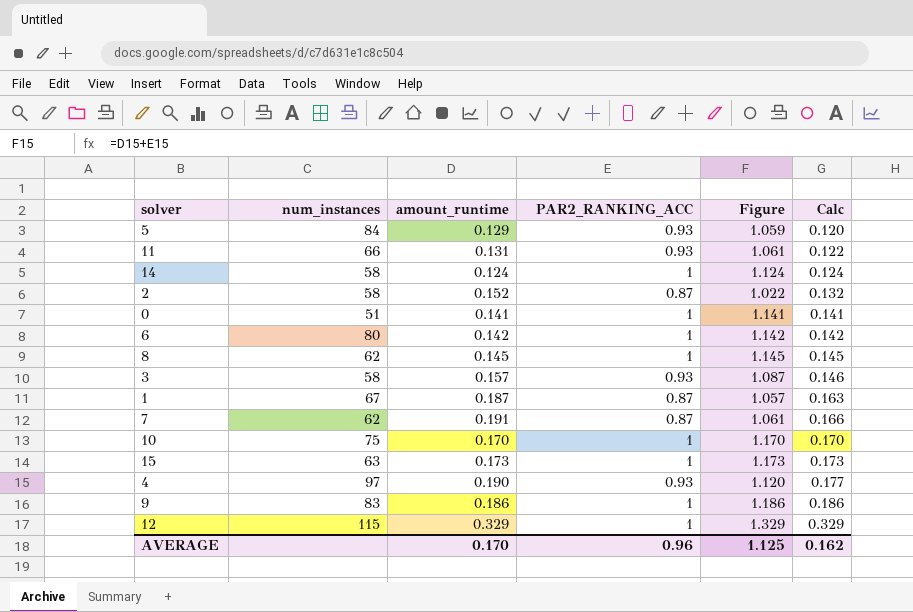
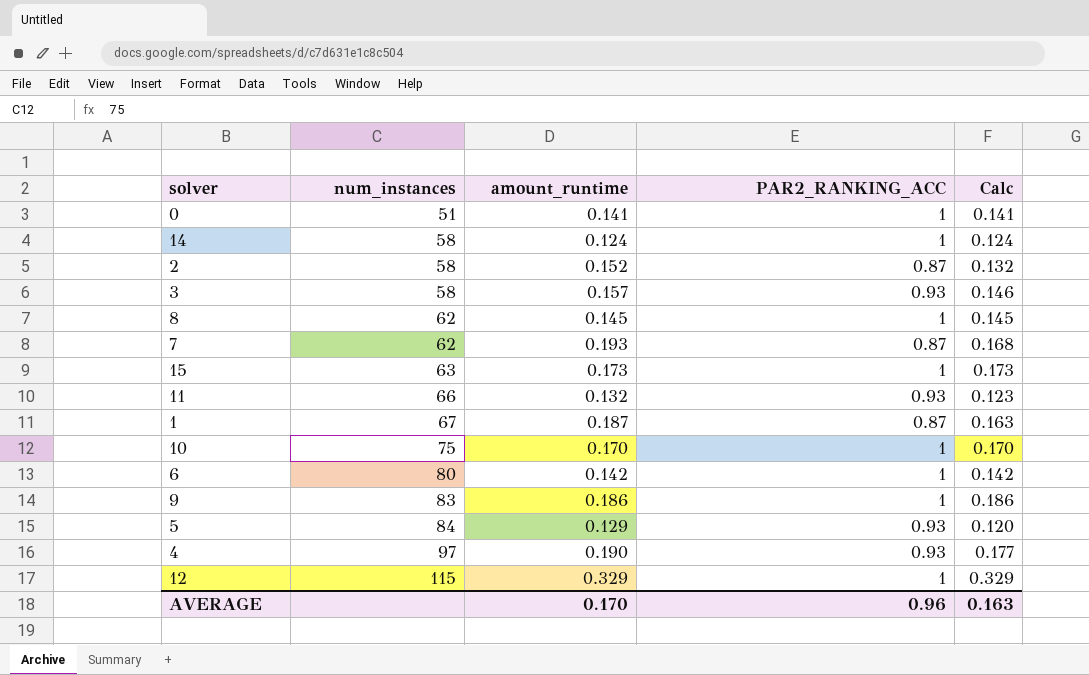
row order: Calc ascending -> num_instances ascending
column Figure | formula: [amount_runtime] + [PAR2_RANKING_ACC] -> none
7 | amount_runtime: 0.191 -> 0.193
7 | Calc: 0.166 -> 0.168
11 | amount_runtime: 0.131 -> 0.132
11 | Calc: 0.122 -> 0.123
AVERAGE | Calc: 0.162 -> 0.163

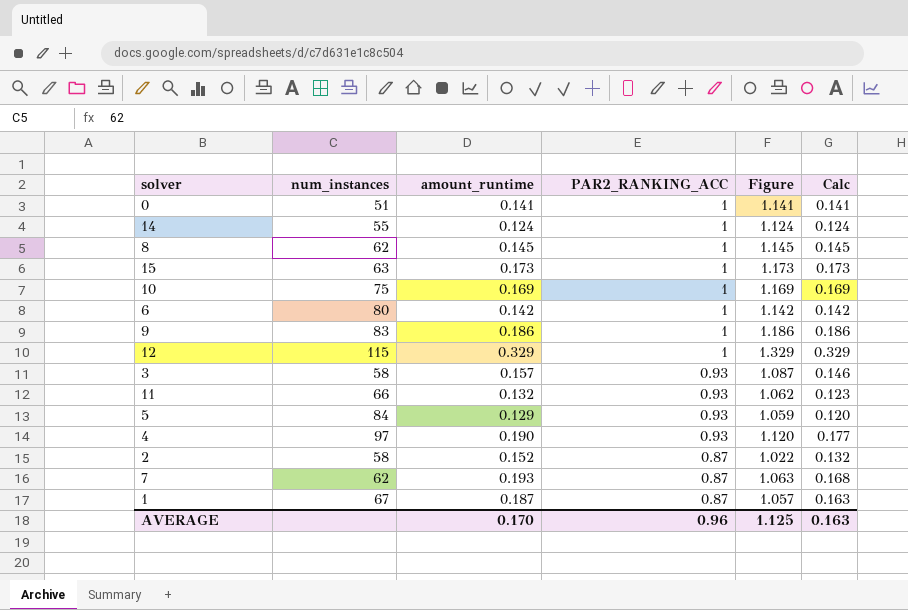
row order: num_instances ascending -> PAR2_RANKING_ACC descending
column Figure | formula: none -> [amount_runtime] + [PAR2_RANKING_ACC]
14 | num_instances: 58 -> 55
10 | amount_runtime: 0.170 -> 0.169
10 | Calc: 0.170 -> 0.169

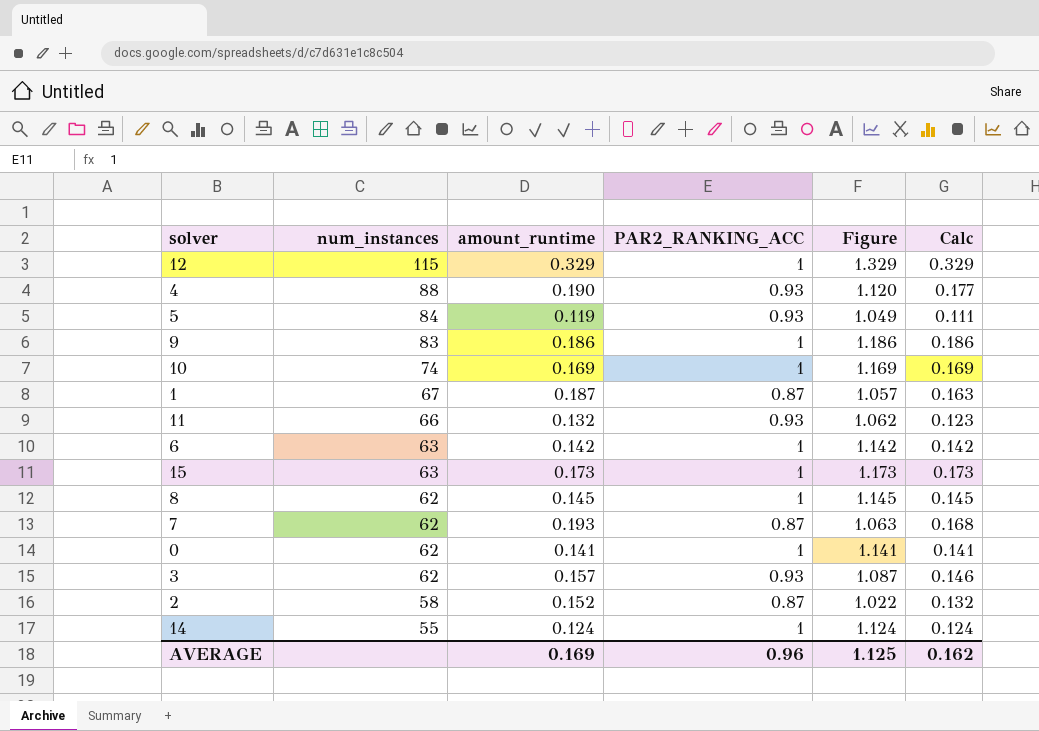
row order: PAR2_RANKING_ACC descending -> num_instances descending
4 | num_instances: 97 -> 88
5 | amount_runtime: 0.129 -> 0.119
5 | Figure: 1.059 -> 1.049
5 | Calc: 0.120 -> 0.111
10 | num_instances: 75 -> 74
6 | num_instances: 80 -> 63
0 | num_instances: 51 -> 62
3 | num_instances: 58 -> 62
AVERAGE | amount_runtime: 0.170 -> 0.169
AVERAGE | Calc: 0.163 -> 0.162

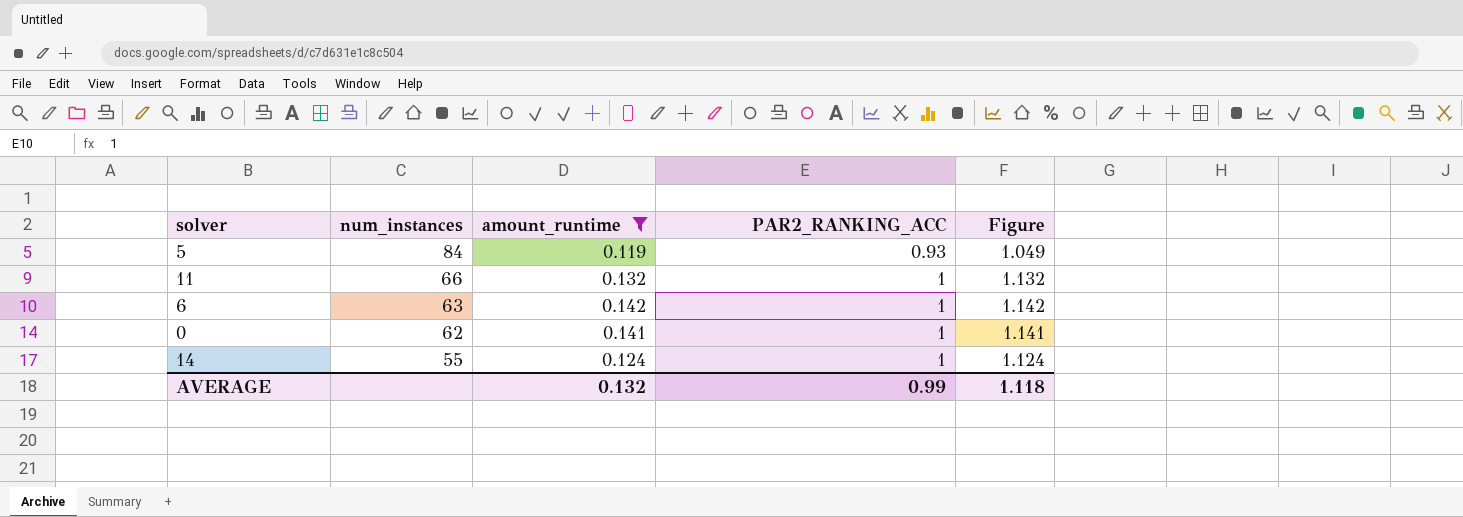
filter: none -> amount_runtime <= 0.142
column Calc | formula: [amount_runtime] * [PAR2_RANKING_ACC] -> none
11 | PAR2_RANKING_ACC: 0.93 -> 1
11 | Figure: 1.062 -> 1.132
AVERAGE | amount_runtime: 0.169 -> 0.132
AVERAGE | PAR2_RANKING_ACC: 0.96 -> 0.99
AVERAGE | Figure: 1.125 -> 1.118

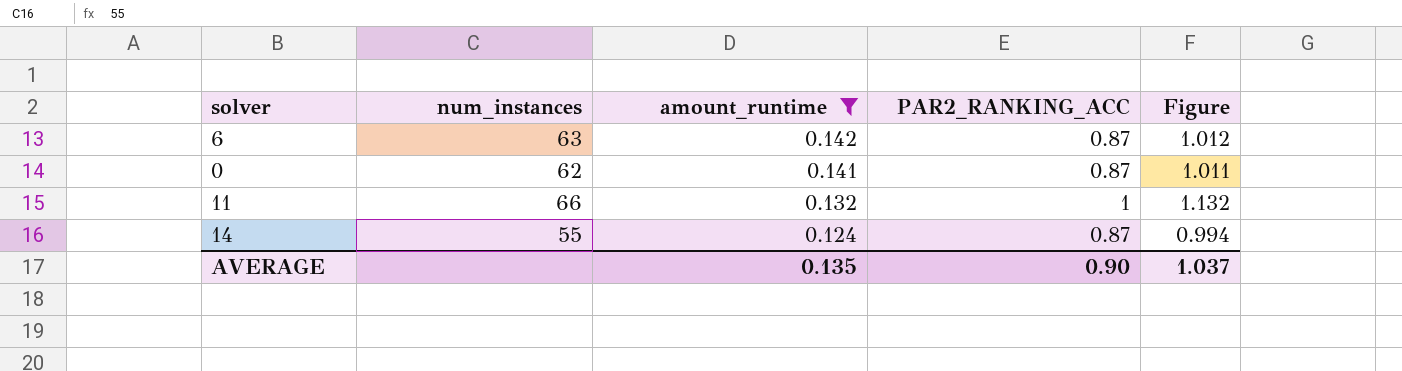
row order: num_instances descending -> amount_runtime descending
row 5: 84 | 0.119 | 0.93 | 1.049 -> none
6 | PAR2_RANKING_ACC: 1 -> 0.87
6 | Figure: 1.142 -> 1.012
0 | PAR2_RANKING_ACC: 1 -> 0.87
0 | Figure: 1.141 -> 1.011
14 | PAR2_RANKING_ACC: 1 -> 0.87
14 | Figure: 1.124 -> 0.994
AVERAGE | amount_runtime: 0.132 -> 0.135
AVERAGE | PAR2_RANKING_ACC: 0.99 -> 0.90
AVERAGE | Figure: 1.118 -> 1.037

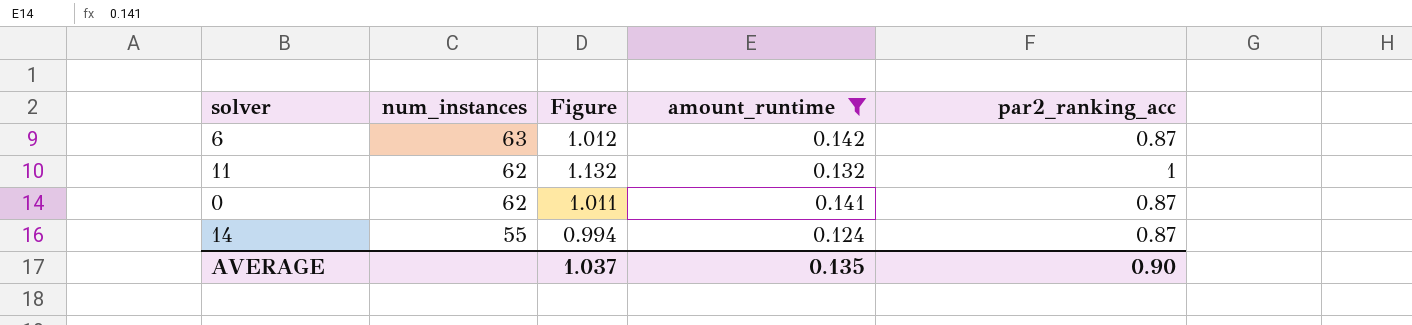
row order: amount_runtime descending -> num_instances descending
column Figure | position: 5 -> 3
column name: PAR2_RANKING_ACC -> par2_ranking_acc
11 | num_instances: 66 -> 62

